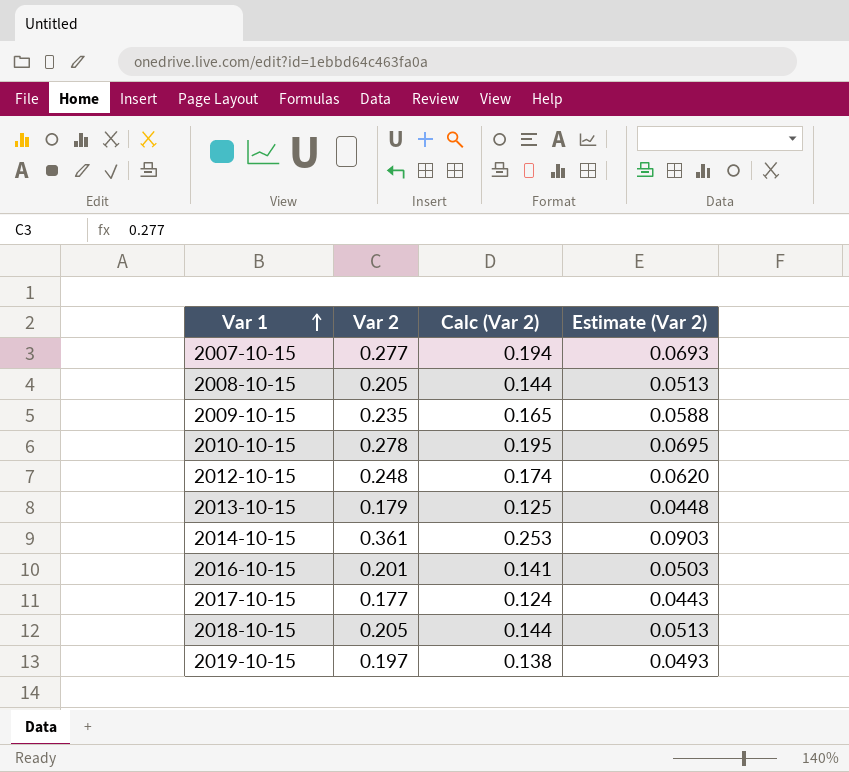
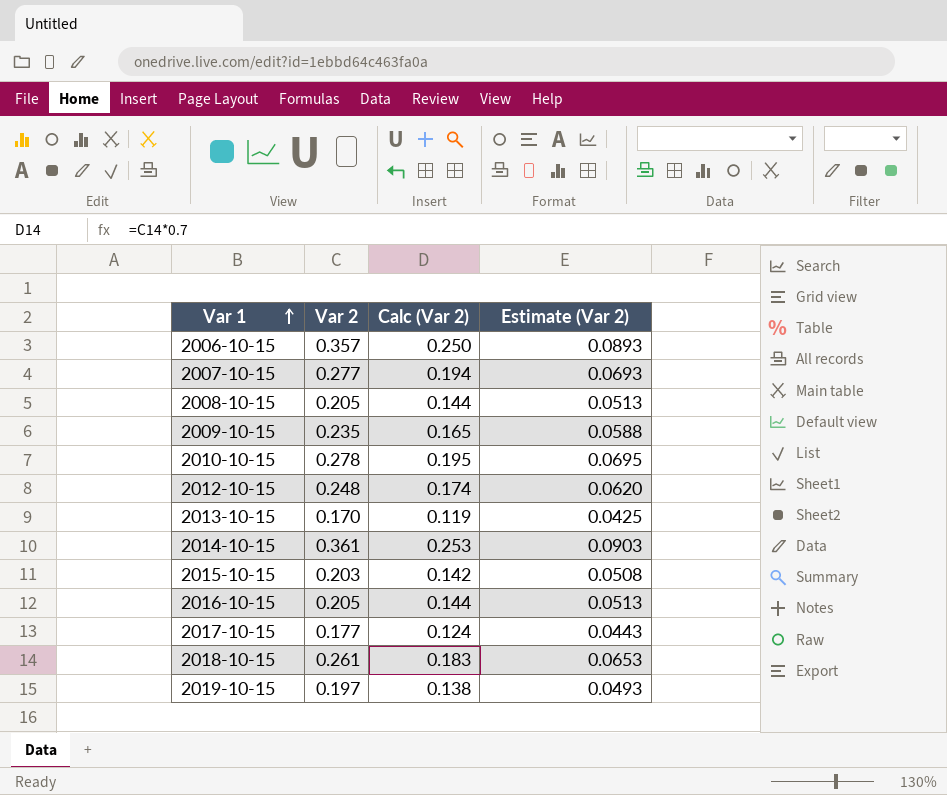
row 2006-10-15: none -> 0.357 | 0.250 | 0.0893
2013-10-15 | Var 2: 0.179 -> 0.170
2013-10-15 | Calc (Var 2): 0.125 -> 0.119
2013-10-15 | Estimate (Var 2): 0.0448 -> 0.0425
row 2015-10-15: none -> 0.203 | 0.142 | 0.0508
2016-10-15 | Var 2: 0.201 -> 0.205
2016-10-15 | Calc (Var 2): 0.141 -> 0.144
2016-10-15 | Estimate (Var 2): 0.0503 -> 0.0513
2018-10-15 | Var 2: 0.205 -> 0.261
2018-10-15 | Calc (Var 2): 0.144 -> 0.183
2018-10-15 | Estimate (Var 2): 0.0513 -> 0.0653

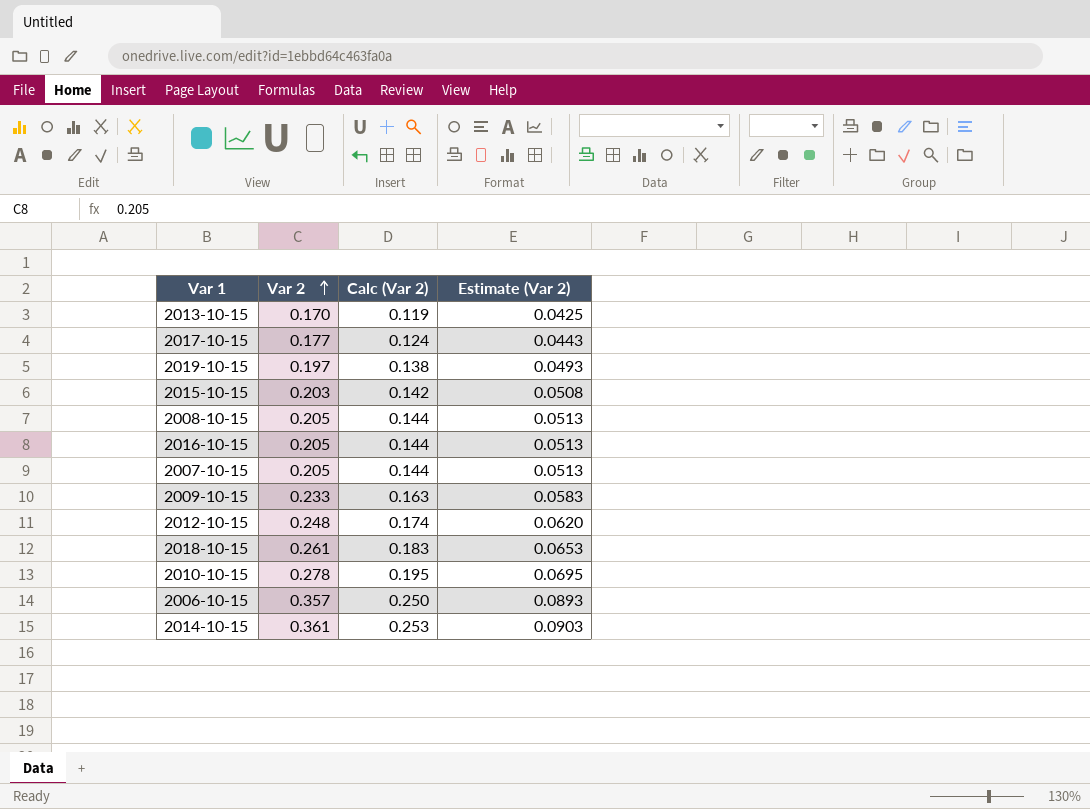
row order: Var 1 ascending -> Var 2 ascending
2007-10-15 | Var 2: 0.277 -> 0.205
2007-10-15 | Calc (Var 2): 0.194 -> 0.144
2007-10-15 | Estimate (Var 2): 0.0693 -> 0.0513
2009-10-15 | Var 2: 0.235 -> 0.233
2009-10-15 | Calc (Var 2): 0.165 -> 0.163
2009-10-15 | Estimate (Var 2): 0.0588 -> 0.0583

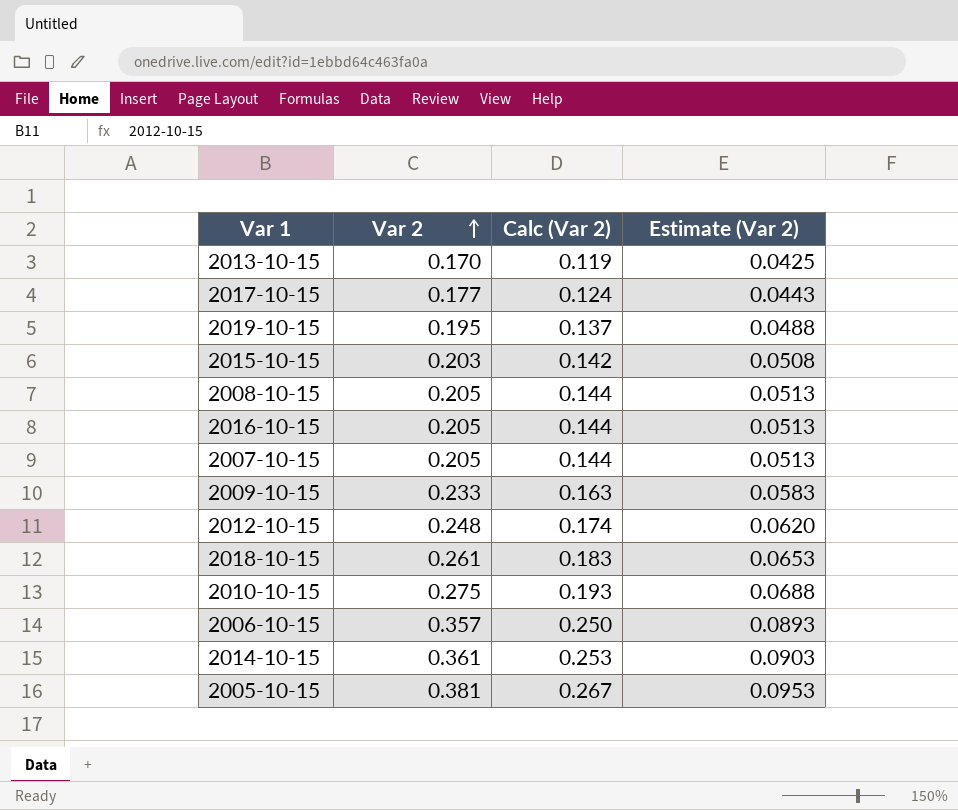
2019-10-15 | Var 2: 0.197 -> 0.195
2019-10-15 | Calc (Var 2): 0.138 -> 0.137
2019-10-15 | Estimate (Var 2): 0.0493 -> 0.0488
2010-10-15 | Var 2: 0.278 -> 0.275
2010-10-15 | Calc (Var 2): 0.195 -> 0.193
2010-10-15 | Estimate (Var 2): 0.0695 -> 0.0688
row 2005-10-15: none -> 0.381 | 0.267 | 0.0953

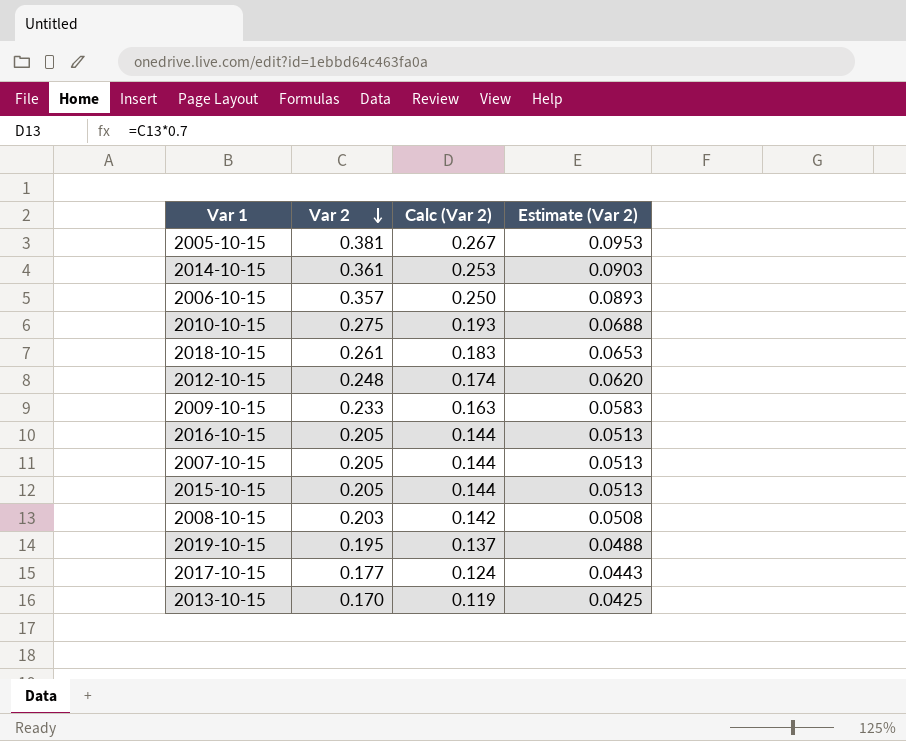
row order: Var 2 ascending -> Var 2 descending
2015-10-15 | Var 2: 0.203 -> 0.205
2015-10-15 | Calc (Var 2): 0.142 -> 0.144
2015-10-15 | Estimate (Var 2): 0.0508 -> 0.0513
2008-10-15 | Var 2: 0.205 -> 0.203
2008-10-15 | Calc (Var 2): 0.144 -> 0.142
2008-10-15 | Estimate (Var 2): 0.0513 -> 0.0508

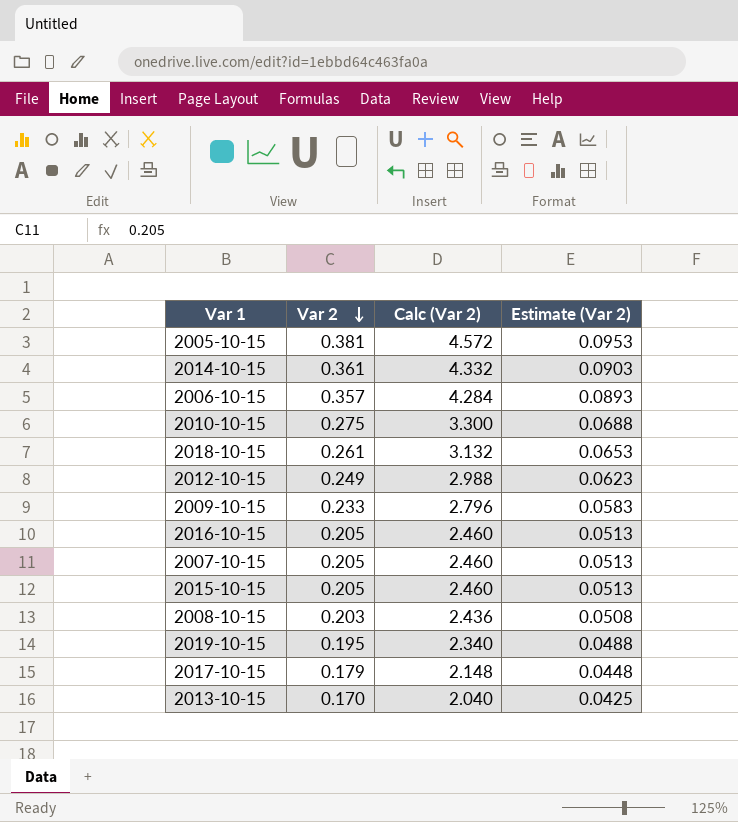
column Calc (Var 2) | formula: [Var 2] * 0.7 -> [Var 2] * 12
2012-10-15 | Var 2: 0.248 -> 0.249
2012-10-15 | Estimate (Var 2): 0.0620 -> 0.0623
2017-10-15 | Var 2: 0.177 -> 0.179
2017-10-15 | Estimate (Var 2): 0.0443 -> 0.0448

